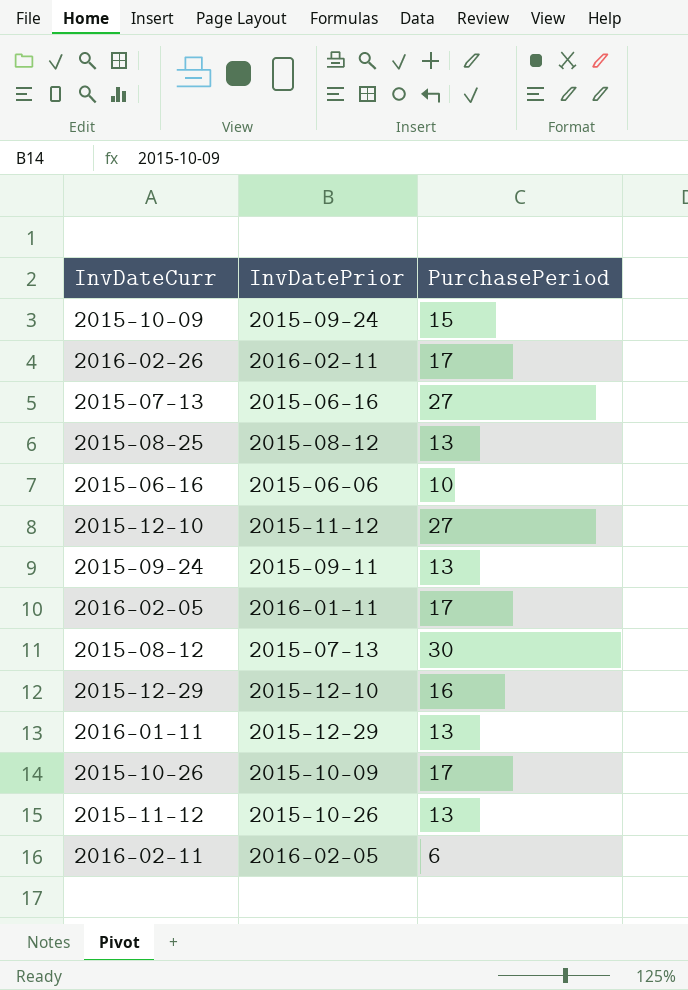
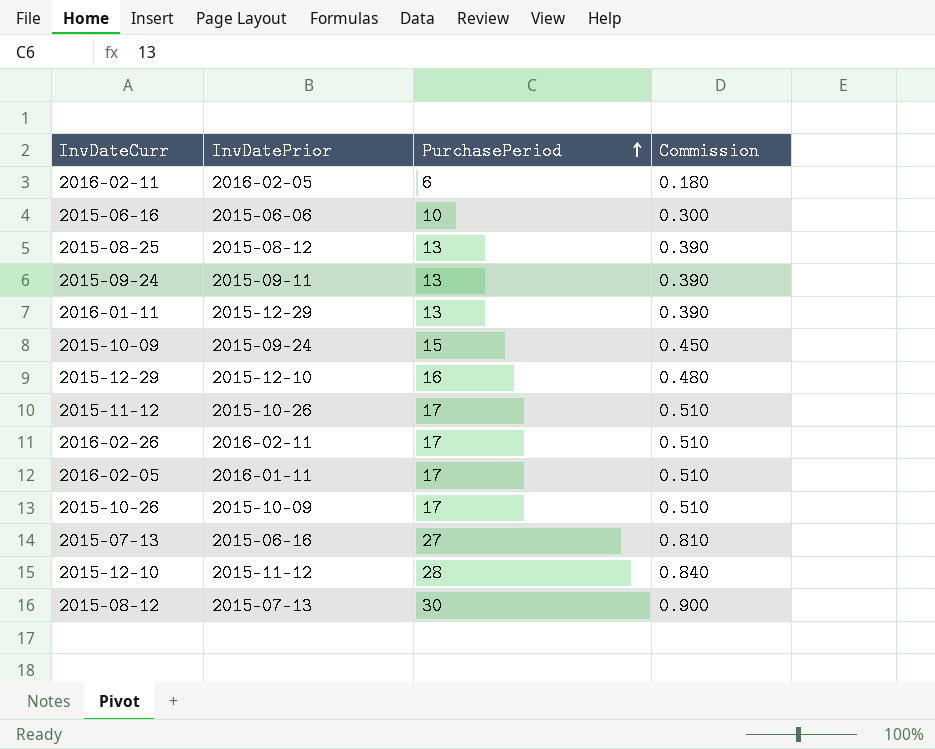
row order: none -> PurchasePeriod ascending
column Commission | formula: none -> [PurchasePeriod] * 0.03
2015-11-12 | PurchasePeriod: 13 -> 17
2015-12-10 | PurchasePeriod: 27 -> 28

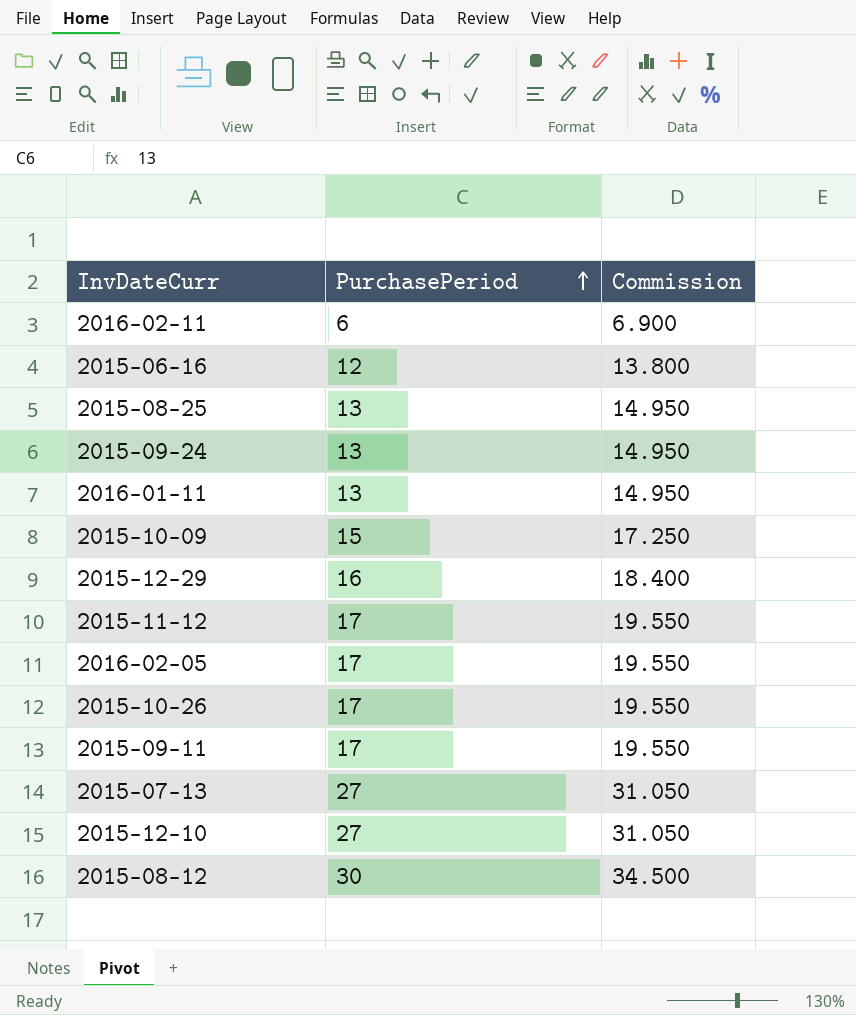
column InvDatePrior | position: 2 -> none
column Commission | formula: [PurchasePeriod] * 0.03 -> [PurchasePeriod] * 1.15
row 2016-02-26: 2016-02-11 | 17 | 0.510 -> none
2015-06-16 | PurchasePeriod: 10 -> 12
row 2015-09-11: none -> 17 | 19.550
2015-12-10 | PurchasePeriod: 28 -> 27

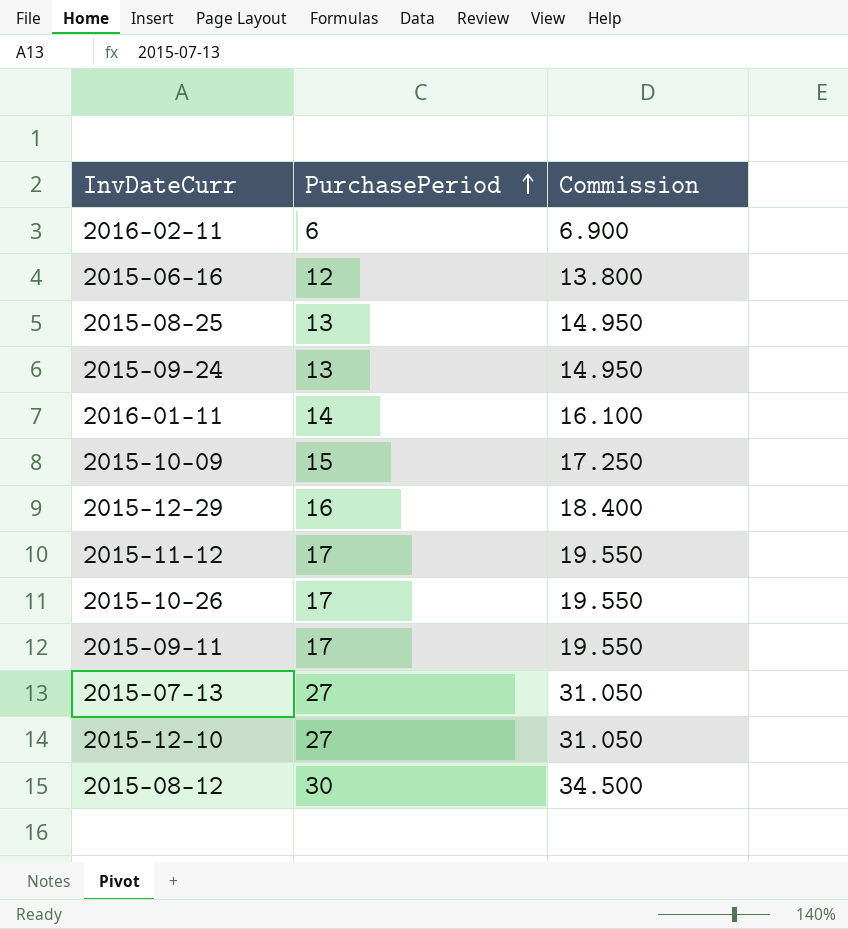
row 2016-02-05: 17 | 19.550 -> none
2016-01-11 | PurchasePeriod: 13 -> 14
2016-01-11 | Commission: 14.950 -> 16.100

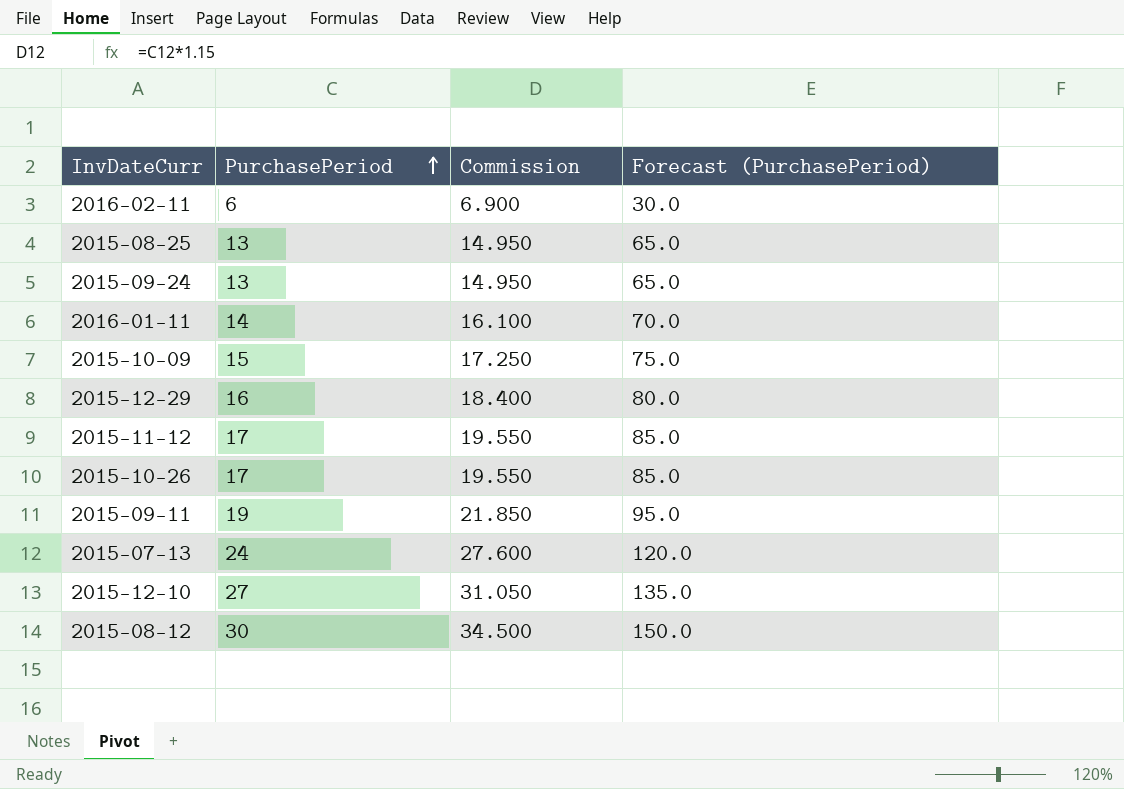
column Forecast (PurchasePeriod) | formula: none -> [PurchasePeriod] * 5
row 2015-06-16: 12 | 13.800 -> none
2015-09-11 | PurchasePeriod: 17 -> 19
2015-09-11 | Commission: 19.550 -> 21.850
2015-07-13 | PurchasePeriod: 27 -> 24
2015-07-13 | Commission: 31.050 -> 27.600

